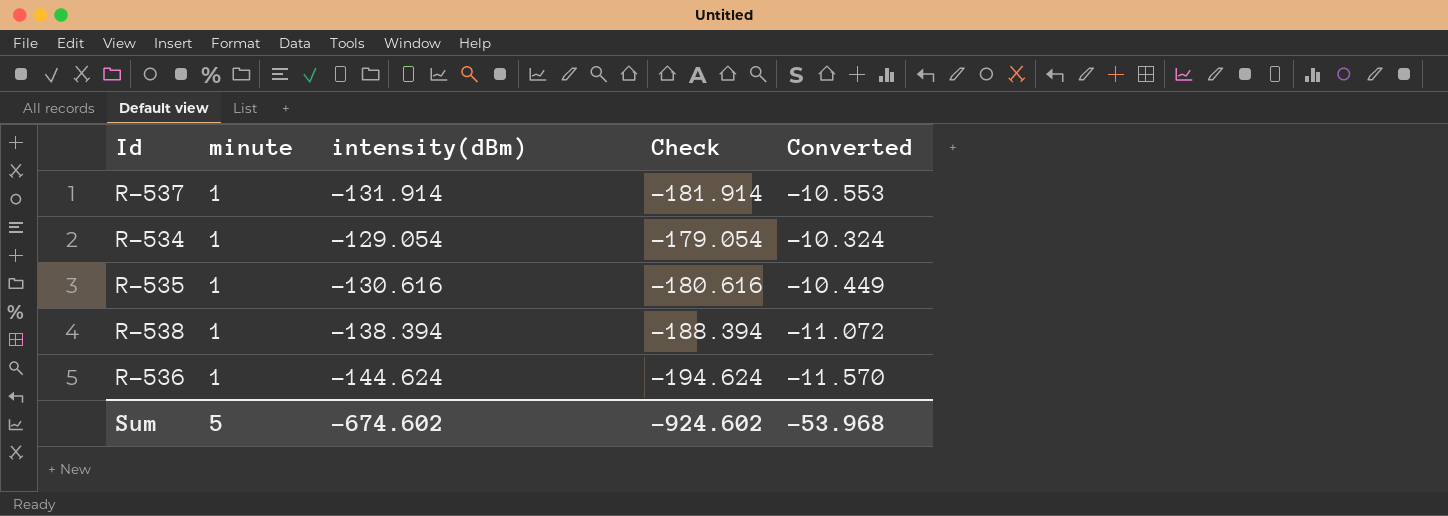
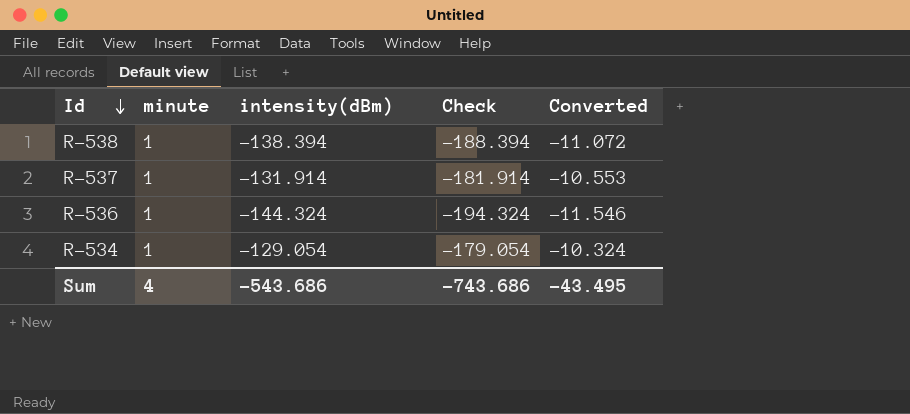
row order: none -> Id descending
row R-535: 1 | -130.616 | -180.616 | -10.449 -> none
R-536 | intensity(dBm): -144.624 -> -144.324
R-536 | Check: -194.624 -> -194.324
R-536 | Converted: -11.570 -> -11.546
Sum | minute: 5 -> 4
Sum | intensity(dBm): -674.602 -> -543.686
Sum | Check: -924.602 -> -743.686
Sum | Converted: -53.968 -> -43.495

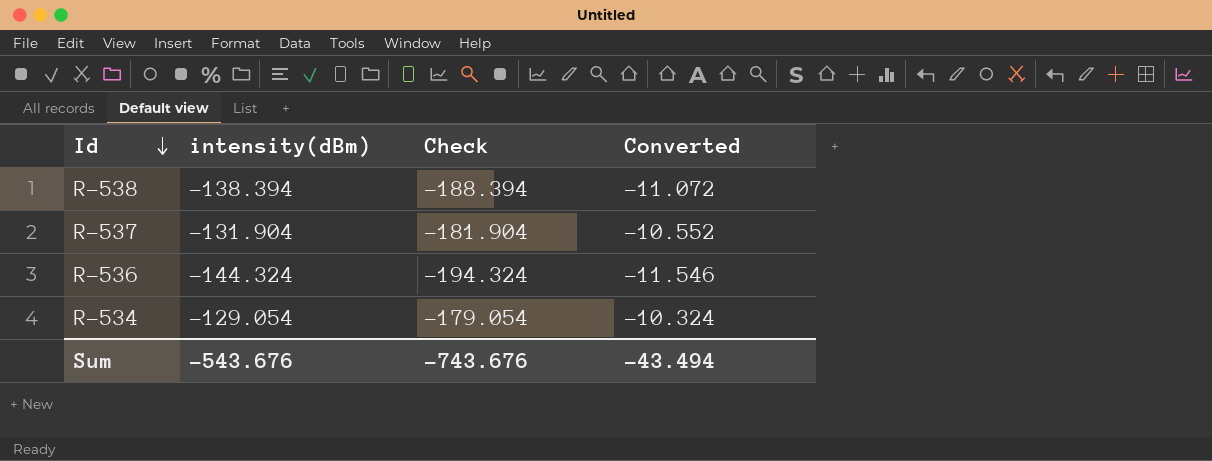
column minute | position: 2 -> none
R-537 | intensity(dBm): -131.914 -> -131.904
R-537 | Check: -181.914 -> -181.904
R-537 | Converted: -10.553 -> -10.552
Sum | intensity(dBm): -543.686 -> -543.676
Sum | Check: -743.686 -> -743.676
Sum | Converted: -43.495 -> -43.494

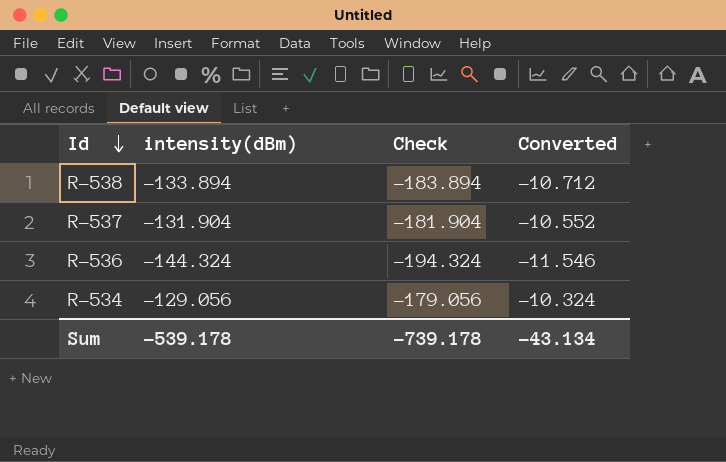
R-538 | intensity(dBm): -138.394 -> -133.894
R-538 | Check: -188.394 -> -183.894
R-538 | Converted: -11.072 -> -10.712
R-534 | intensity(dBm): -129.054 -> -129.056
R-534 | Check: -179.054 -> -179.056
Sum | intensity(dBm): -543.676 -> -539.178
Sum | Check: -743.676 -> -739.178
Sum | Converted: -43.494 -> -43.134

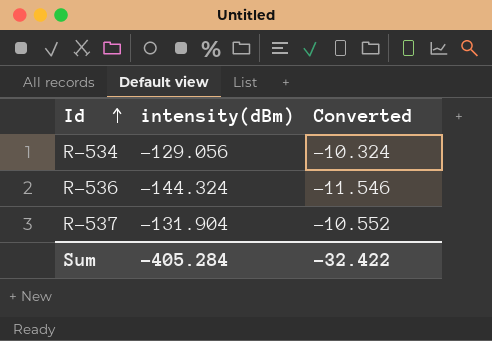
row order: Id descending -> Id ascending
column Check | formula: [intensity(dBm)] - 50 -> none
row R-538: -133.894 | -183.894 | -10.712 -> none
Sum | intensity(dBm): -539.178 -> -405.284
Sum | Converted: -43.134 -> -32.422

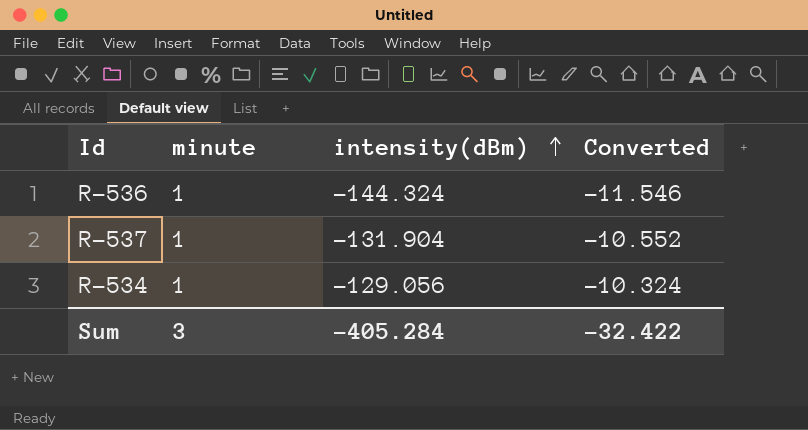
row order: Id ascending -> intensity(dBm) ascending
column minute | position: none -> 2

